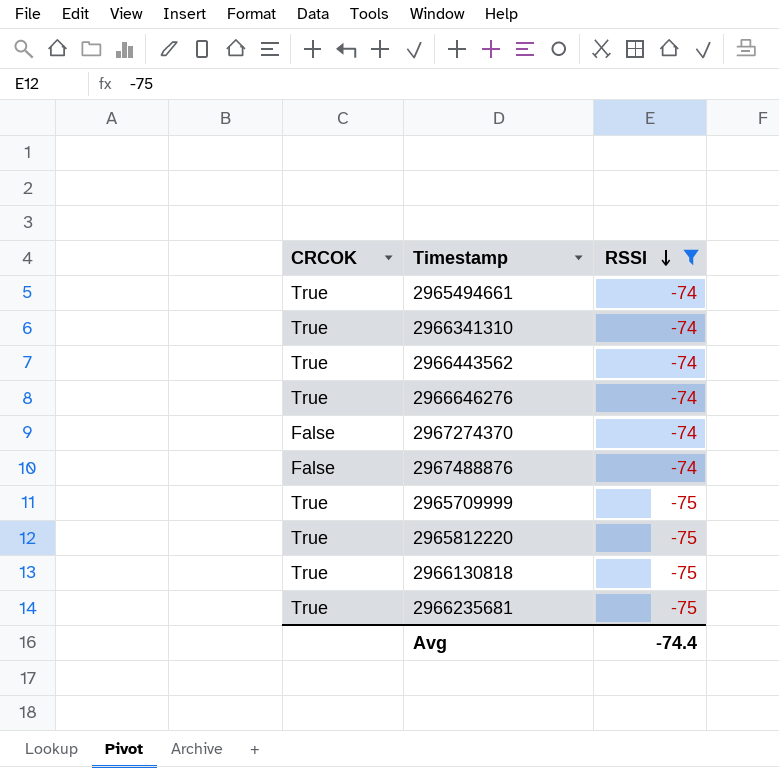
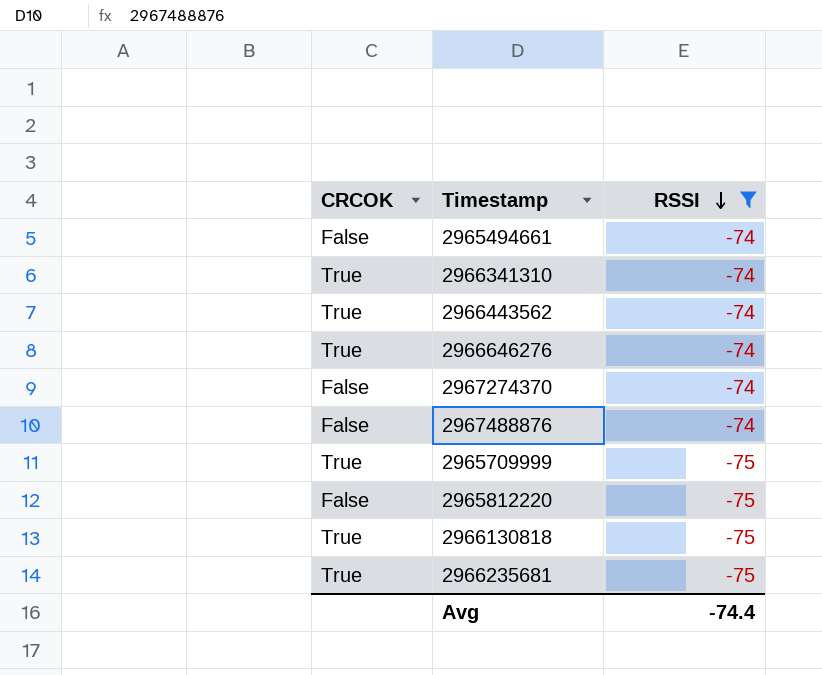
2965494661 | CRCOK: True -> False
2965812220 | CRCOK: True -> False

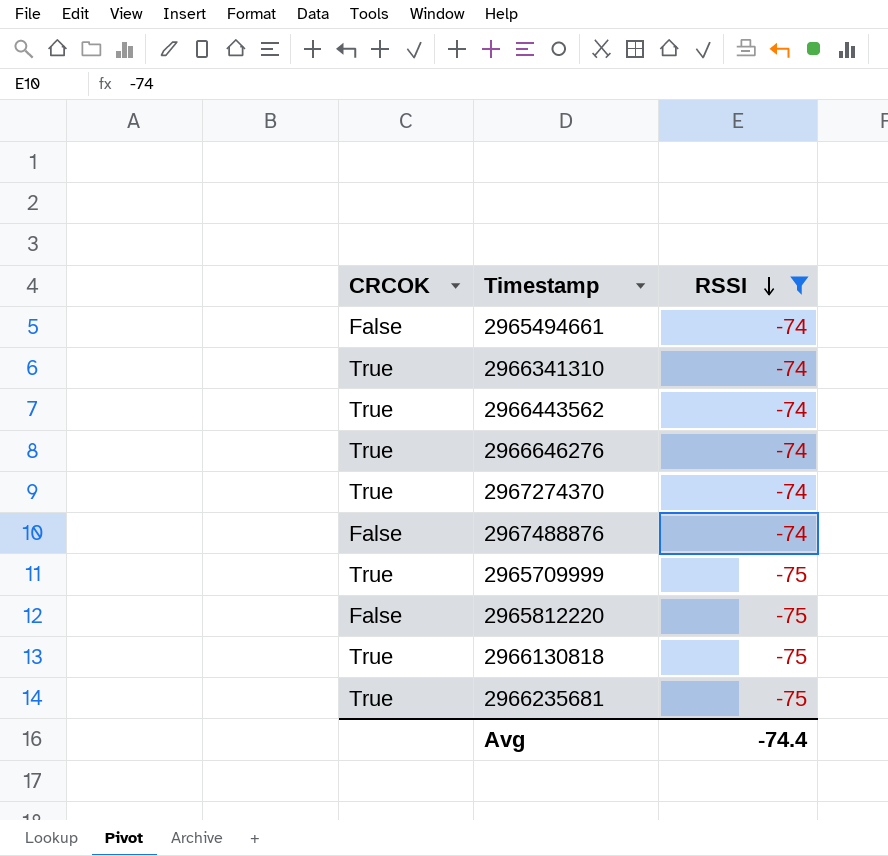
2967274370 | CRCOK: False -> True

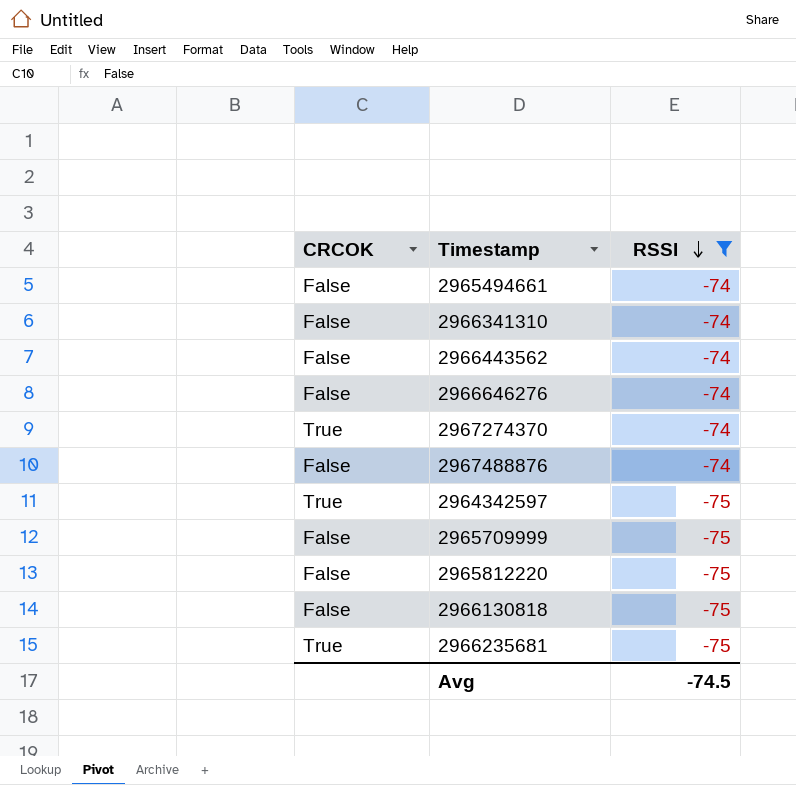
2966341310 | CRCOK: True -> False
2966443562 | CRCOK: True -> False
2966646276 | CRCOK: True -> False
row 2964342597: none -> True | -75
2965709999 | CRCOK: True -> False
2966130818 | CRCOK: True -> False
Avg | RSSI: -74.4 -> -74.5

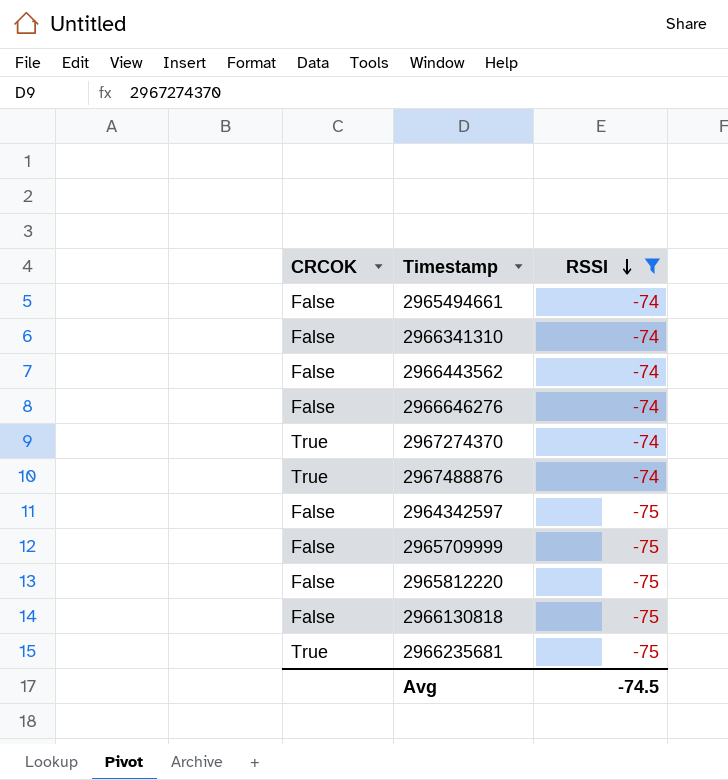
2967488876 | CRCOK: False -> True
2964342597 | CRCOK: True -> False

